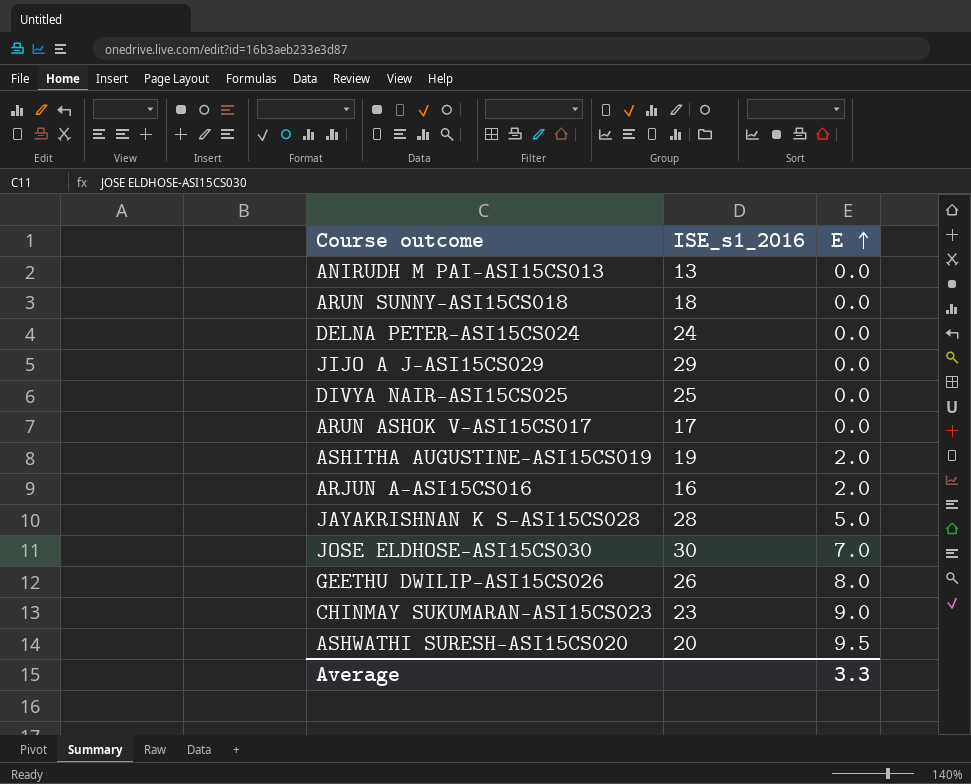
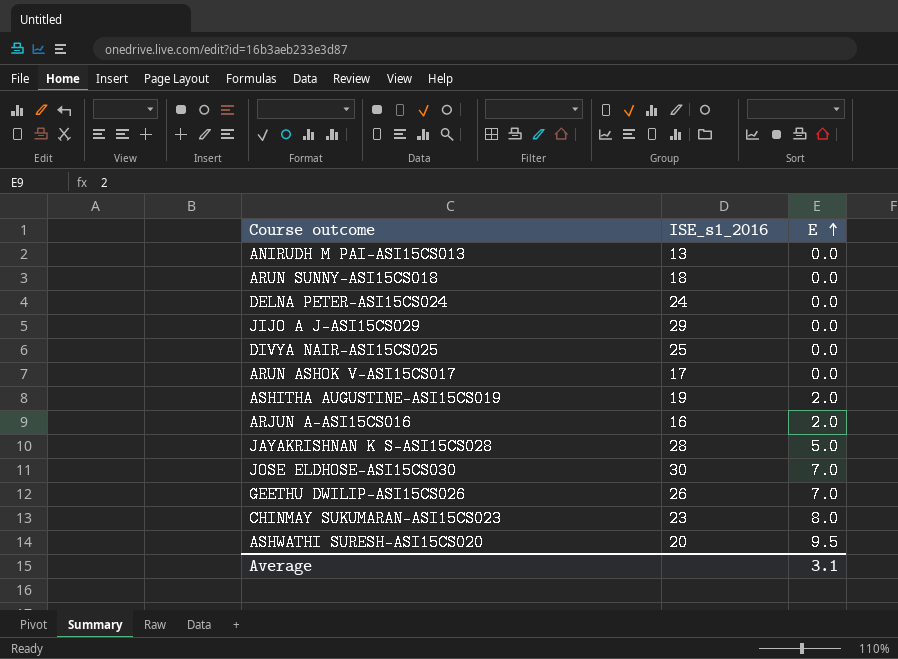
GEETHU DWILIP-ASI15CS026 | E: 8.0 -> 7.0
CHINMAY SUKUMARAN-ASI15CS023 | E: 9.0 -> 8.0
Average | E: 3.3 -> 3.1

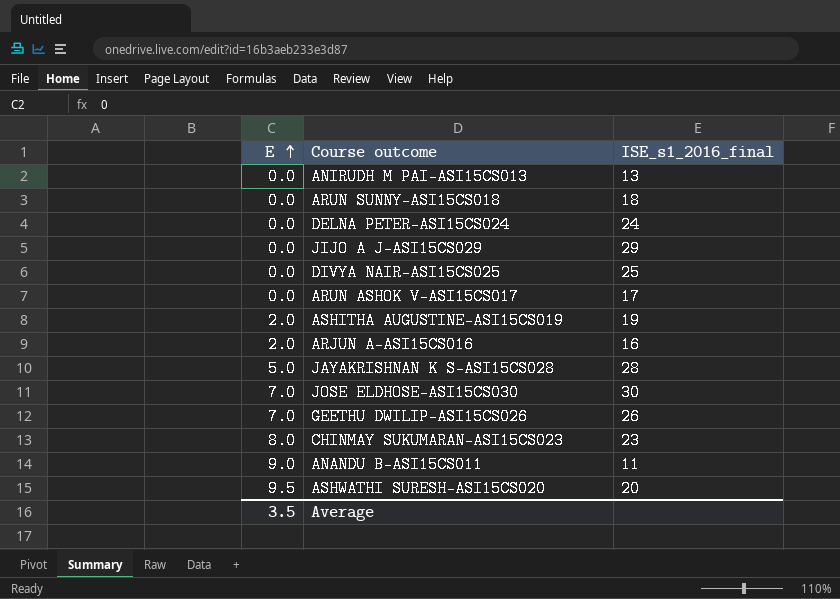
column E | position: 3 -> 1
column name: ISE_s1_2016 -> ISE_s1_2016_final
row ANANDU B-ASI15CS011: none -> 9.0 | 11
Average | E: 3.1 -> 3.5

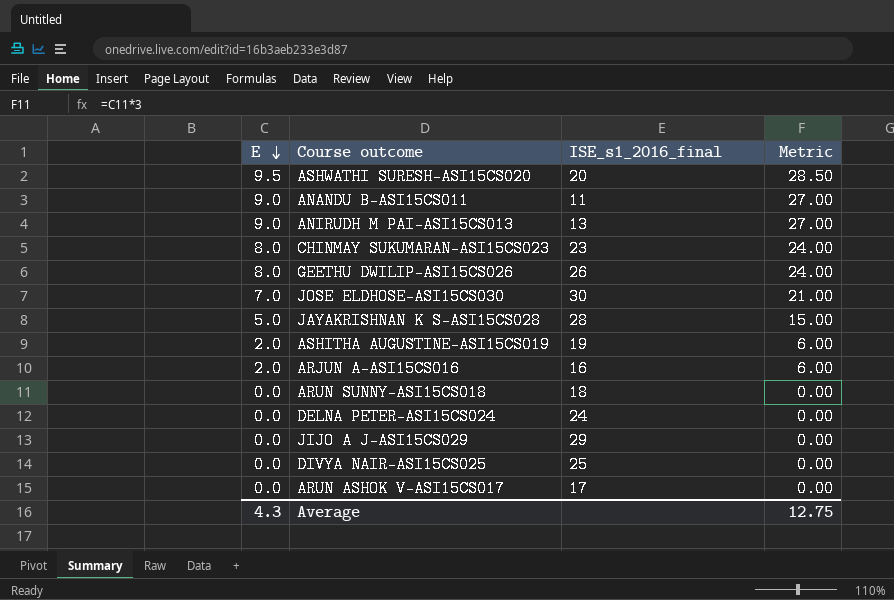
row order: E ascending -> E descending
column Metric | formula: none -> [E] * 3
ANIRUDH M PAI-ASI15CS013 | E: 0.0 -> 9.0
GEETHU DWILIP-ASI15CS026 | E: 7.0 -> 8.0
Average | E: 3.5 -> 4.3

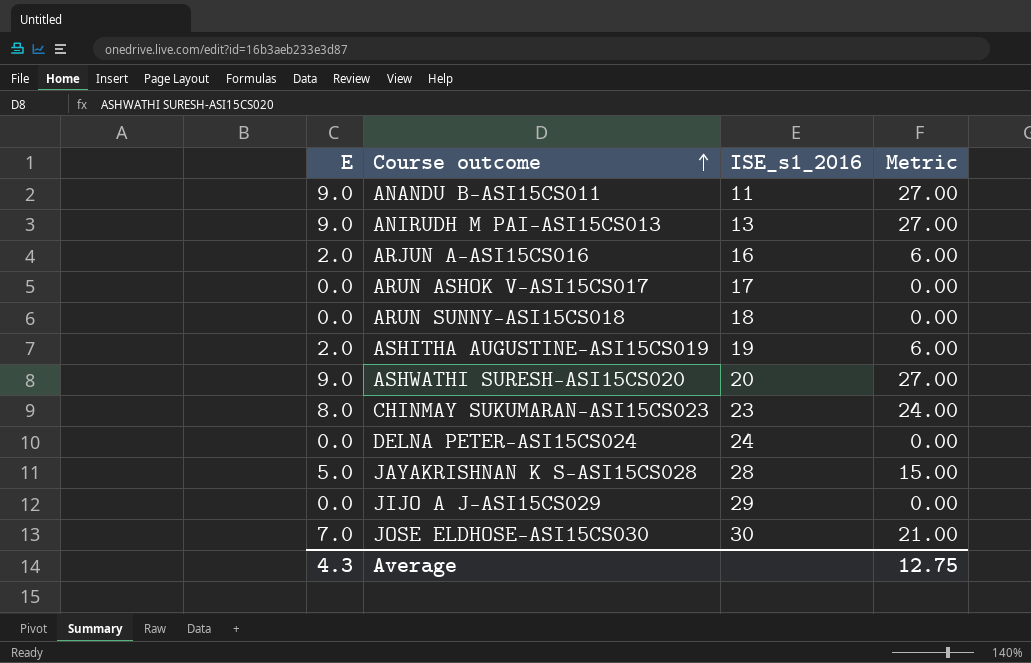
row order: E descending -> Course outcome ascending
column name: ISE_s1_2016_final -> ISE_s1_2016
row GEETHU DWILIP-ASI15CS026: 8.0 | 26 | 24.00 -> none
row DIVYA NAIR-ASI15CS025: 0.0 | 25 | 0.00 -> none
ASHWATHI SURESH-ASI15CS020 | E: 9.5 -> 9.0
ASHWATHI SURESH-ASI15CS020 | Metric: 28.50 -> 27.00

